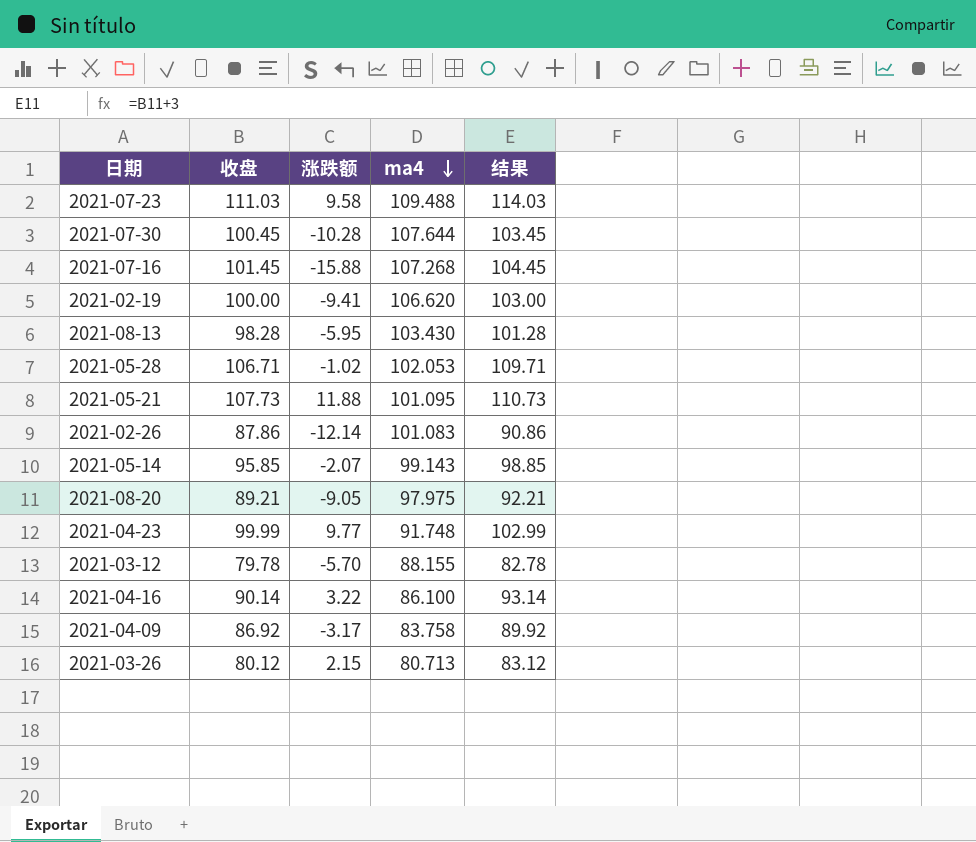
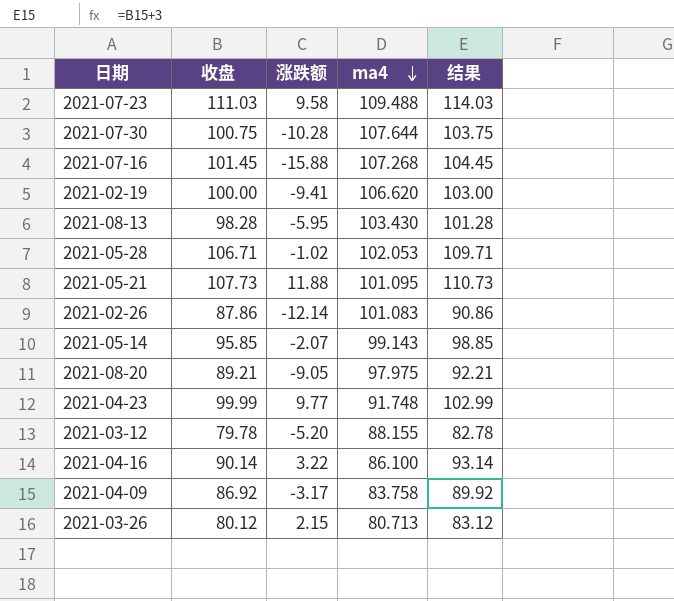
2021-07-30 | 收盘: 100.45 -> 100.75
2021-07-30 | 结果: 103.45 -> 103.75
2021-03-12 | 涨跌额: -5.70 -> -5.20

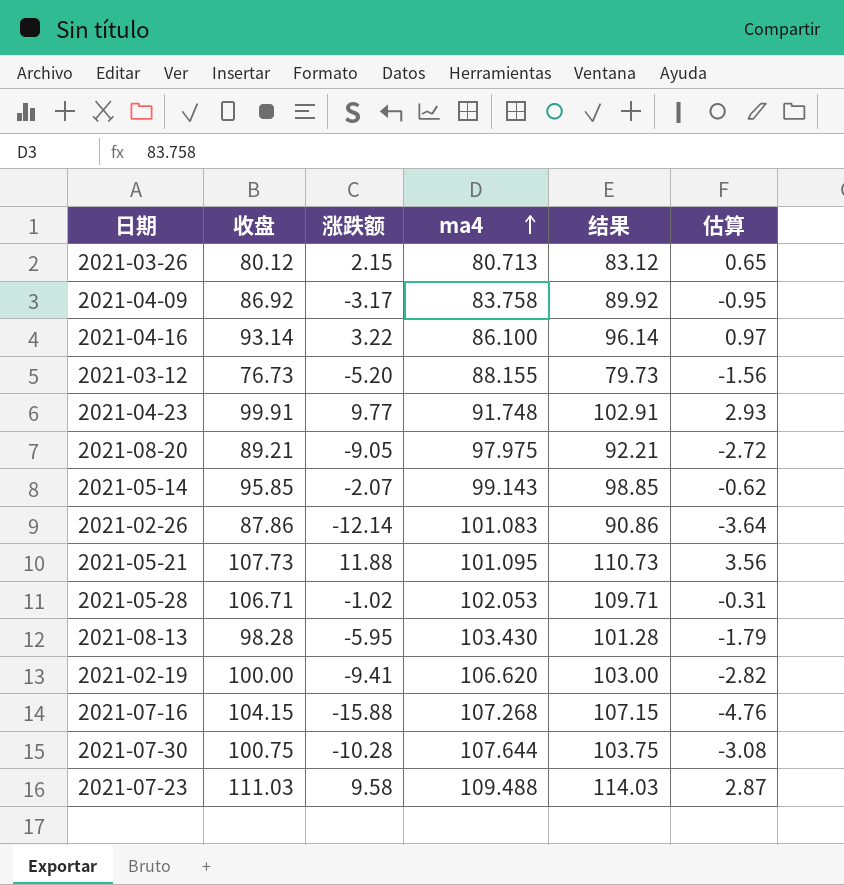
row order: ma4 descending -> ma4 ascending
column 估算 | formula: none -> [涨跌额] * 0.3
2021-04-16 | 收盘: 90.14 -> 93.14
2021-04-16 | 结果: 93.14 -> 96.14
2021-03-12 | 收盘: 79.78 -> 76.73
2021-03-12 | 结果: 82.78 -> 79.73
2021-04-23 | 收盘: 99.99 -> 99.91
2021-04-23 | 结果: 102.99 -> 102.91
2021-07-16 | 收盘: 101.45 -> 104.15
2021-07-16 | 结果: 104.45 -> 107.15

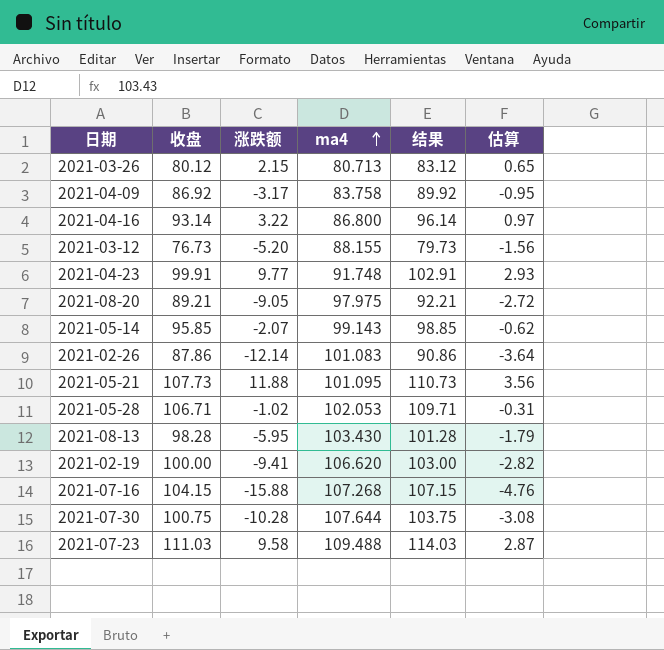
2021-04-16 | ma4: 86.100 -> 86.800

